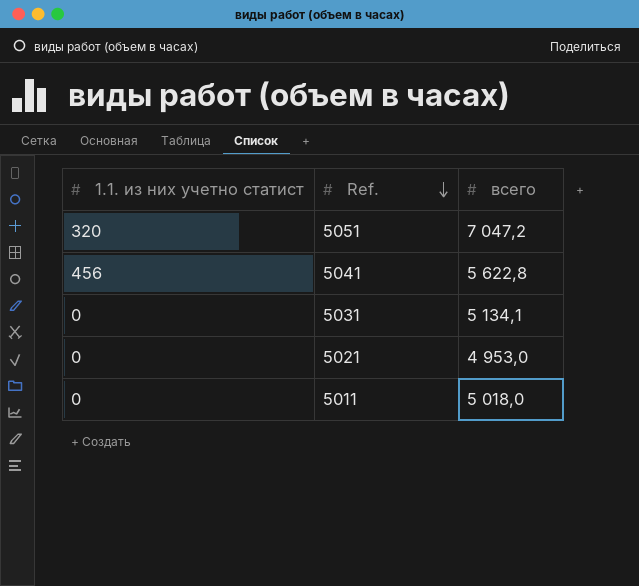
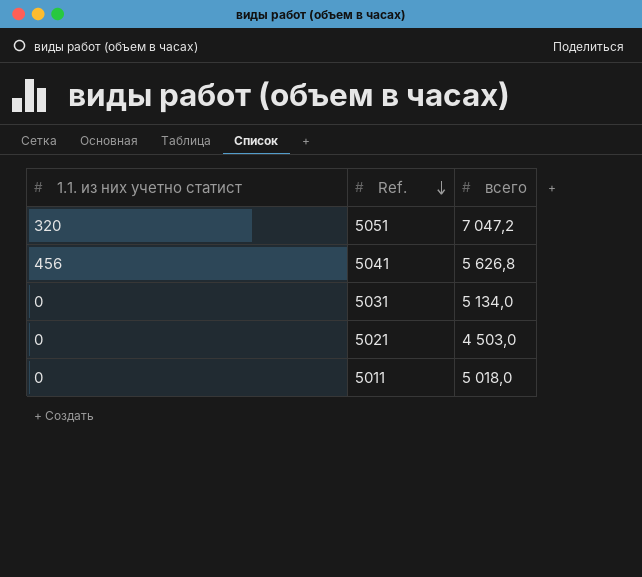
5041 | всего: 5 622,8 -> 5 626,8
5031 | всего: 5 134,1 -> 5 134,0
5021 | всего: 4 953,0 -> 4 503,0

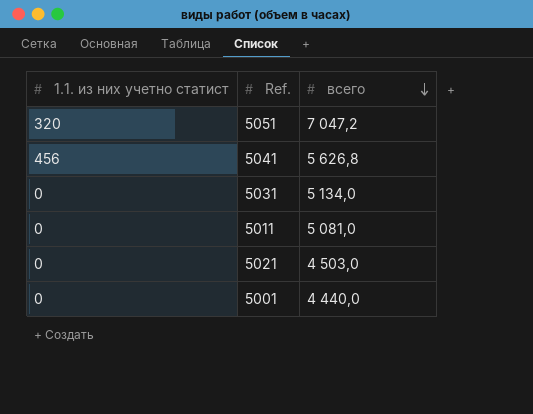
row order: Ref. descending -> всего descending
5011 | всего: 5 018,0 -> 5 081,0
row 5001: none -> 0 | 4 440,0

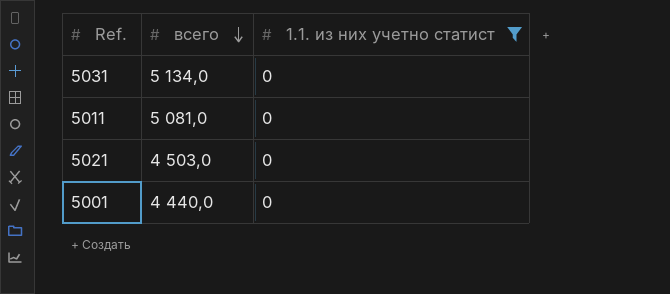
filter: none -> 1.1. из них учетно статист = 0
column 1.1. из них учетно статист | position: 1 -> 3

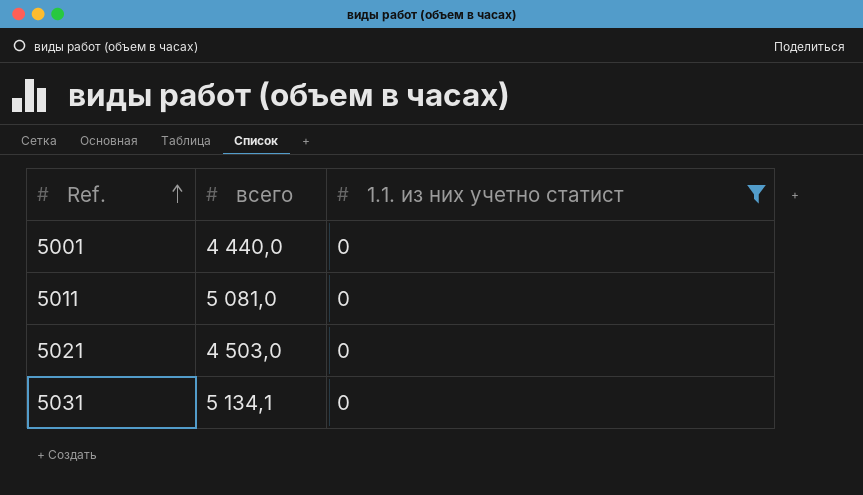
row order: всего descending -> Ref. ascending
5031 | всего: 5 134,0 -> 5 134,1

